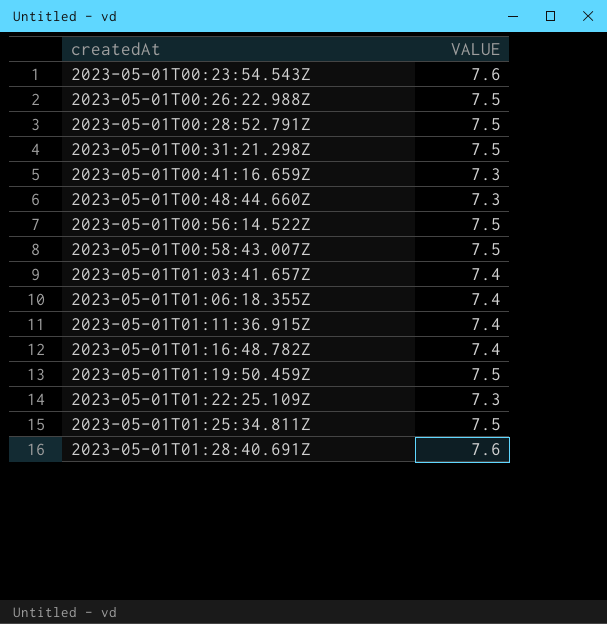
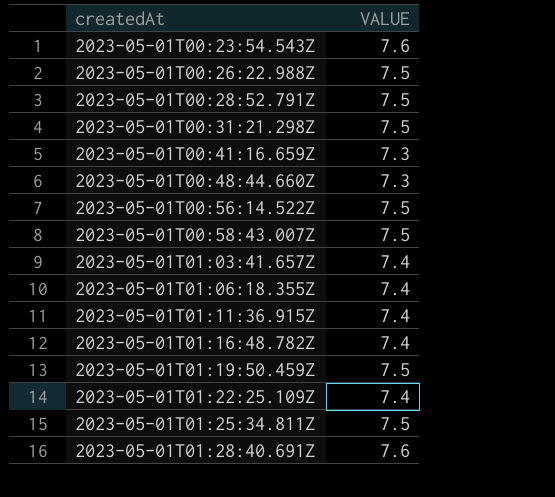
2023-05-01T01:22:25.109Z | VALUE: 7.3 -> 7.4

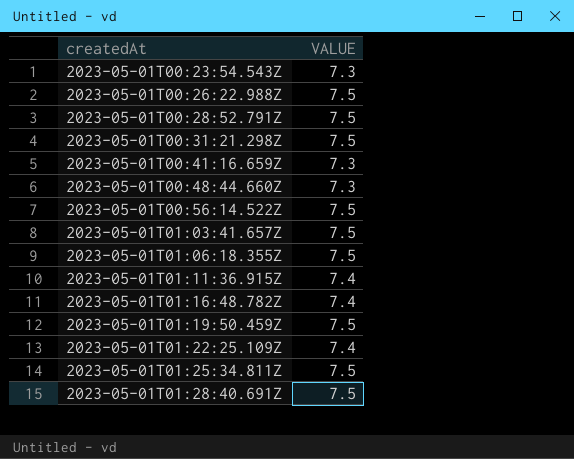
row 2023-05-01T00:58:43.007Z: 7.5 -> none
2023-05-01T00:23:54.543Z | VALUE: 7.6 -> 7.3
2023-05-01T01:03:41.657Z | VALUE: 7.4 -> 7.5
2023-05-01T01:06:18.355Z | VALUE: 7.4 -> 7.5
2023-05-01T01:28:40.691Z | VALUE: 7.6 -> 7.5

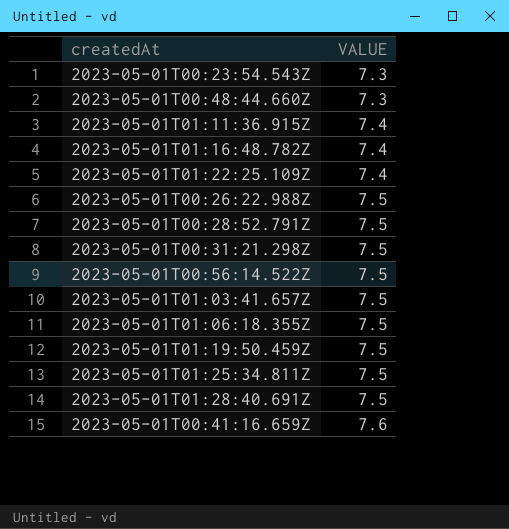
row order: createdAt ascending -> VALUE ascending
2023-05-01T00:41:16.659Z | VALUE: 7.3 -> 7.6

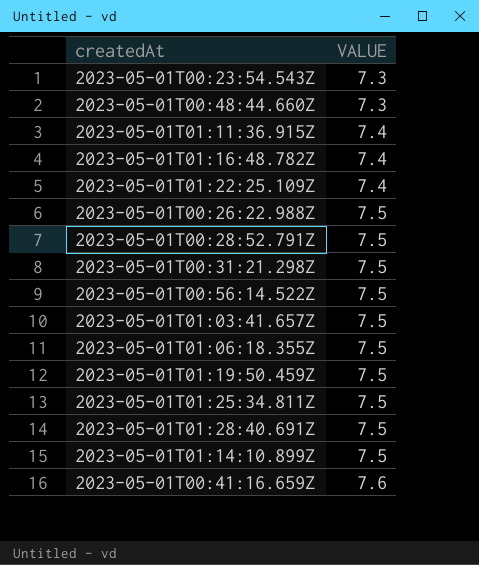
row 2023-05-01T01:14:10.899Z: none -> 7.5

